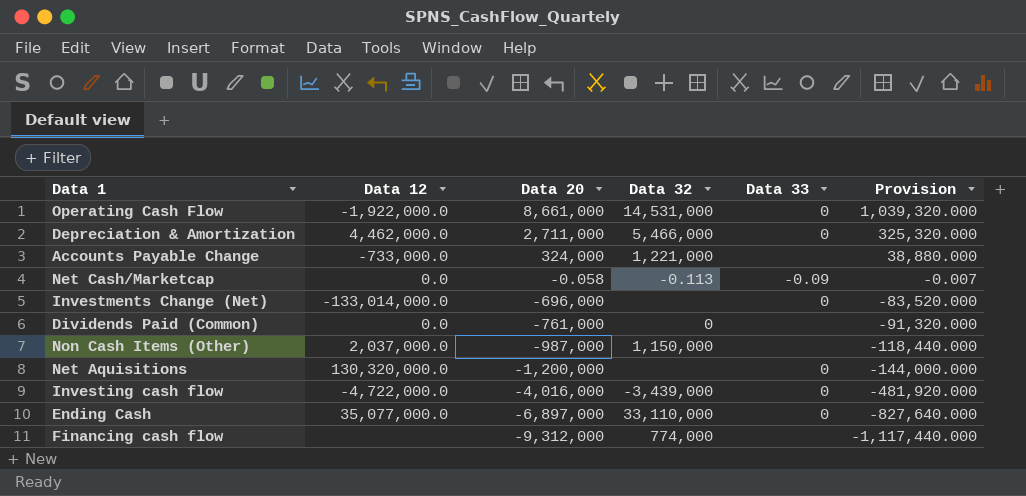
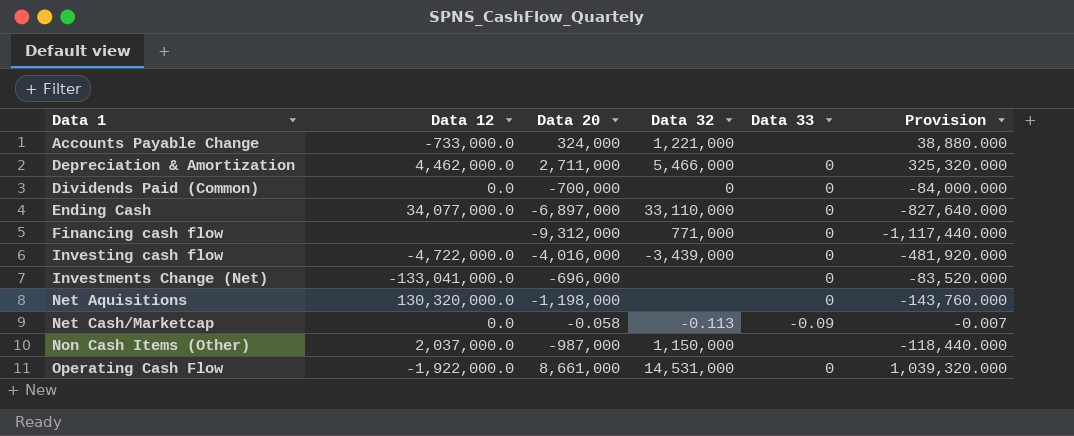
row order: Data 20 descending -> Data 1 ascending
Dividends Paid (Common) | Data 20: -761,000 -> -700,000
Dividends Paid (Common) | Data 33: none -> 0
Dividends Paid (Common) | Provision: -91,320.000 -> -84,000.000
Ending Cash | Data 12: 35,077,000.0 -> 34,077,000.0
Financing cash flow | Data 32: 774,000 -> 771,000
Financing cash flow | Data 33: none -> 0
Investments Change (Net) | Data 12: -133,014,000.0 -> -133,041,000.0
Net Aquisitions | Data 20: -1,200,000 -> -1,198,000
Net Aquisitions | Provision: -144,000.000 -> -143,760.000

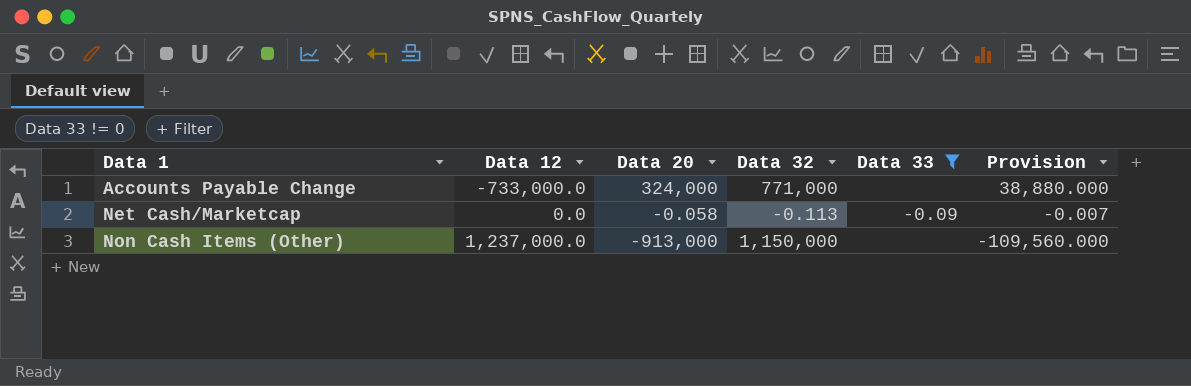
filter: none -> Data 33 != 0
Accounts Payable Change | Data 32: 1,221,000 -> 771,000
Non Cash Items (Other) | Data 12: 2,037,000.0 -> 1,237,000.0
Non Cash Items (Other) | Data 20: -987,000 -> -913,000
Non Cash Items (Other) | Provision: -118,440.000 -> -109,560.000

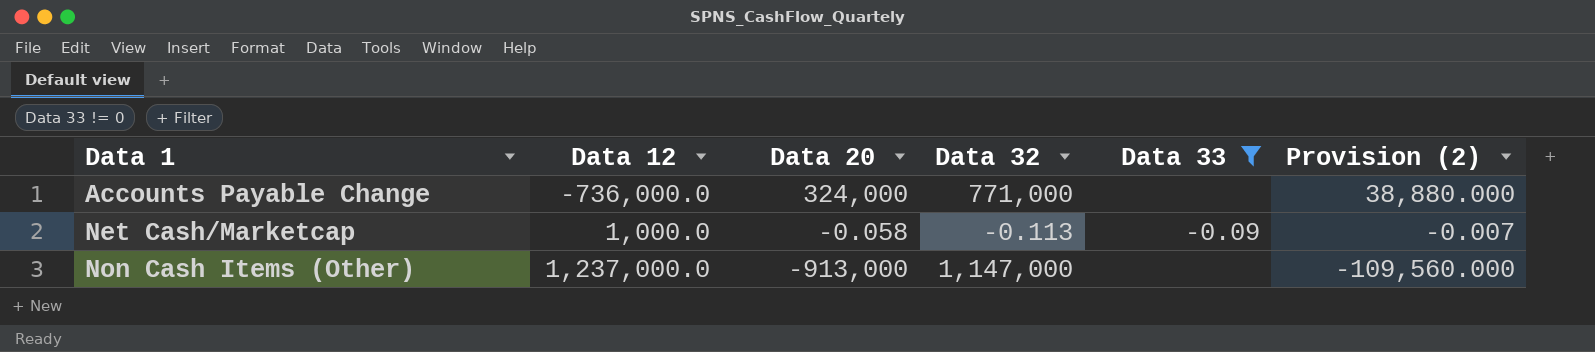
column name: Provision -> Provision (2)
Accounts Payable Change | Data 12: -733,000.0 -> -736,000.0
Net Cash/Marketcap | Data 12: 0.0 -> 1,000.0
Non Cash Items (Other) | Data 32: 1,150,000 -> 1,147,000

